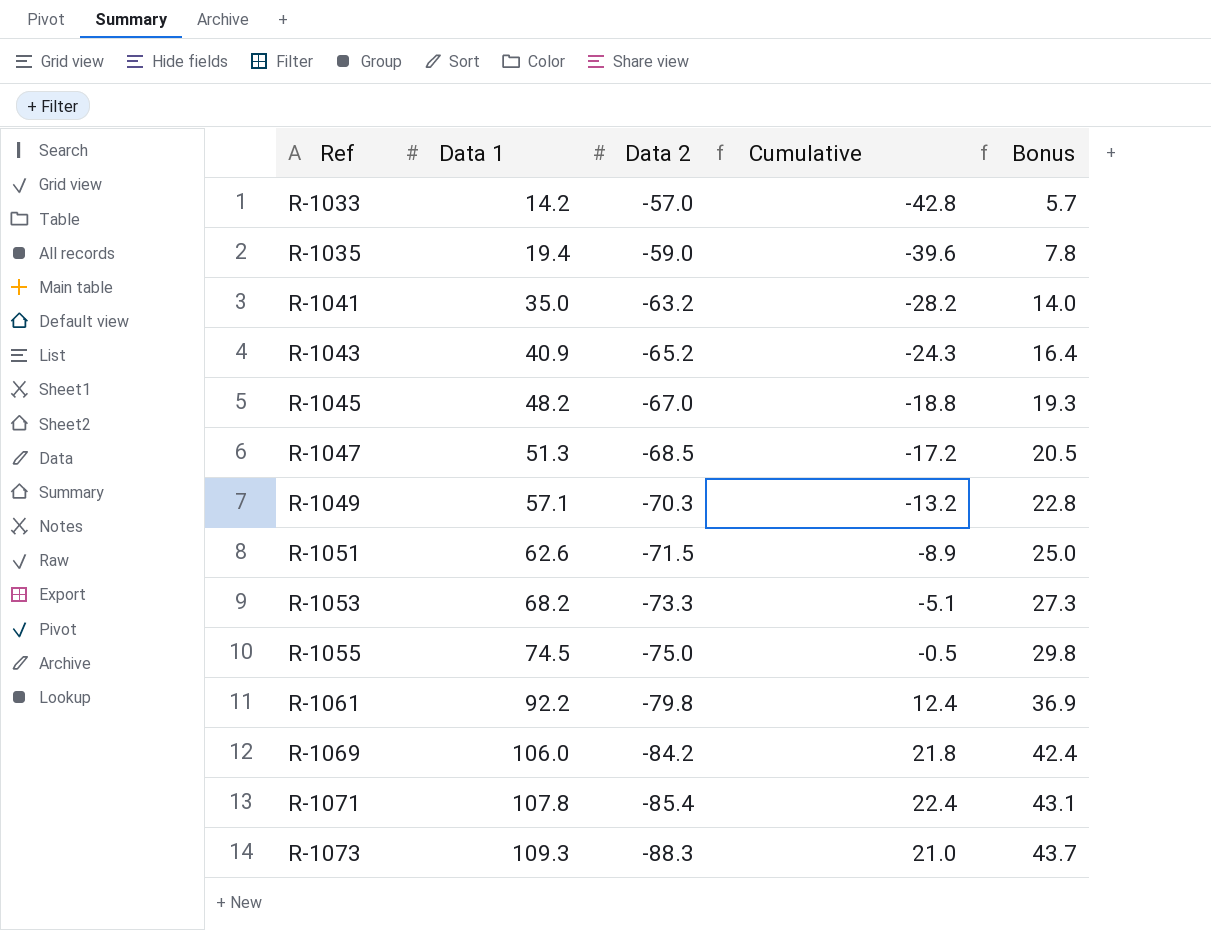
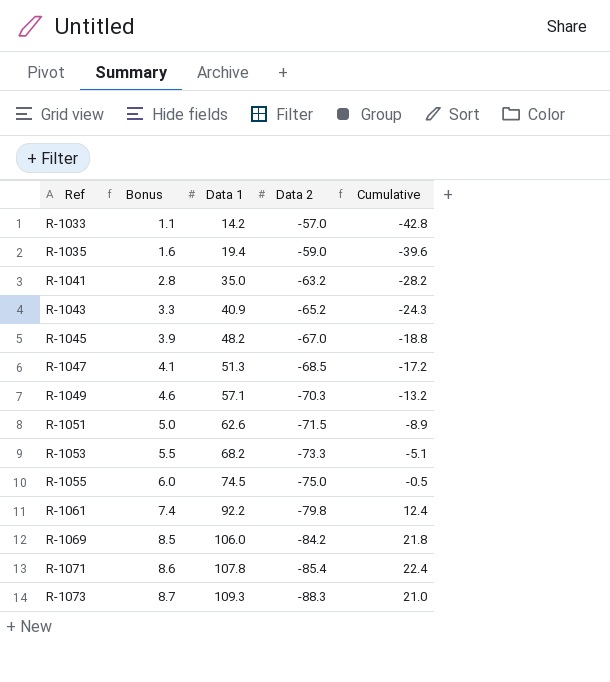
column Bonus | formula: [Data 1] * 0.4 -> [Data 1] * 0.08
column Bonus | position: 5 -> 2

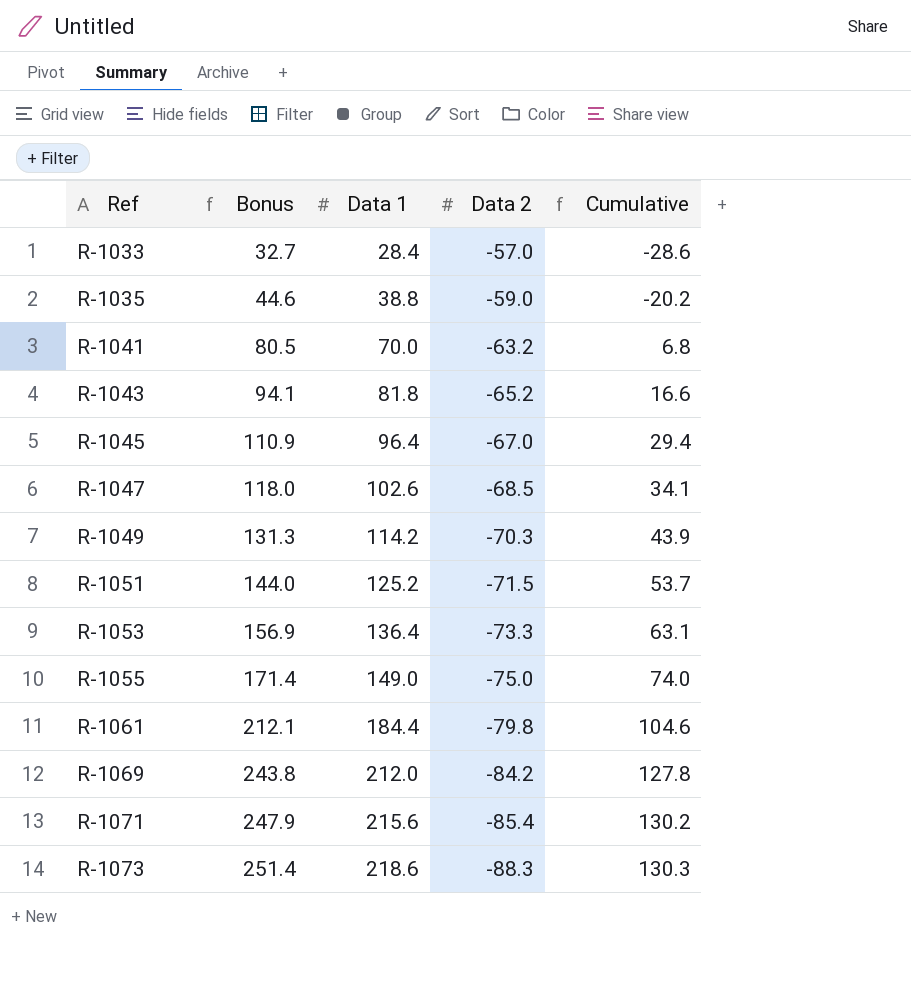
column Bonus | formula: [Data 1] * 0.08 -> [Data 1] * 1.15
R-1033 | Data 1: 14.2 -> 28.4
R-1033 | Cumulative: -42.8 -> -28.6
R-1035 | Data 1: 19.4 -> 38.8
R-1035 | Cumulative: -39.6 -> -20.2
R-1041 | Data 1: 35.0 -> 70.0
R-1041 | Cumulative: -28.2 -> 6.8
R-1043 | Data 1: 40.9 -> 81.8
R-1043 | Cumulative: -24.3 -> 16.6
R-1045 | Data 1: 48.2 -> 96.4
R-1045 | Cumulative: -18.8 -> 29.4
R-1047 | Data 1: 51.3 -> 102.6
R-1047 | Cumulative: -17.2 -> 34.1
R-1049 | Data 1: 57.1 -> 114.2
R-1049 | Cumulative: -13.2 -> 43.9
R-1051 | Data 1: 62.6 -> 125.2
R-1051 | Cumulative: -8.9 -> 53.7
R-1053 | Data 1: 68.2 -> 136.4
R-1053 | Cumulative: -5.1 -> 63.1
R-1055 | Data 1: 74.5 -> 149.0
R-1055 | Cumulative: -0.5 -> 74.0
R-1061 | Data 1: 92.2 -> 184.4
R-1061 | Cumulative: 12.4 -> 104.6
R-1069 | Data 1: 106.0 -> 212.0
R-1069 | Cumulative: 21.8 -> 127.8
R-1071 | Data 1: 107.8 -> 215.6
R-1071 | Cumulative: 22.4 -> 130.2
R-1073 | Data 1: 109.3 -> 218.6
R-1073 | Cumulative: 21.0 -> 130.3

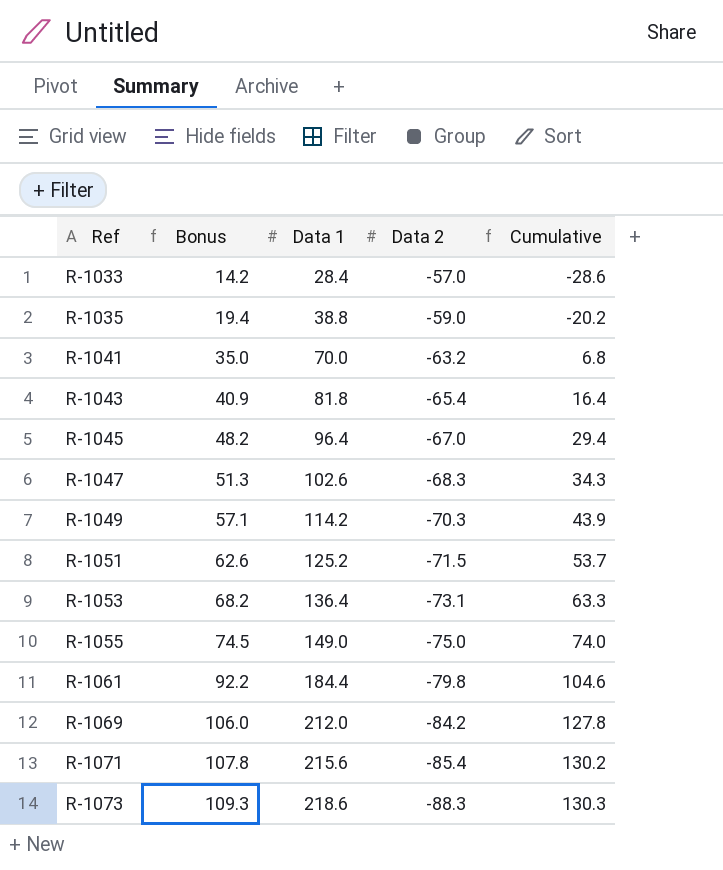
column Bonus | formula: [Data 1] * 1.15 -> [Data 1] * 0.5
R-1043 | Data 2: -65.2 -> -65.4
R-1043 | Cumulative: 16.6 -> 16.4
R-1047 | Data 2: -68.5 -> -68.3
R-1047 | Cumulative: 34.1 -> 34.3
R-1053 | Data 2: -73.3 -> -73.1
R-1053 | Cumulative: 63.1 -> 63.3

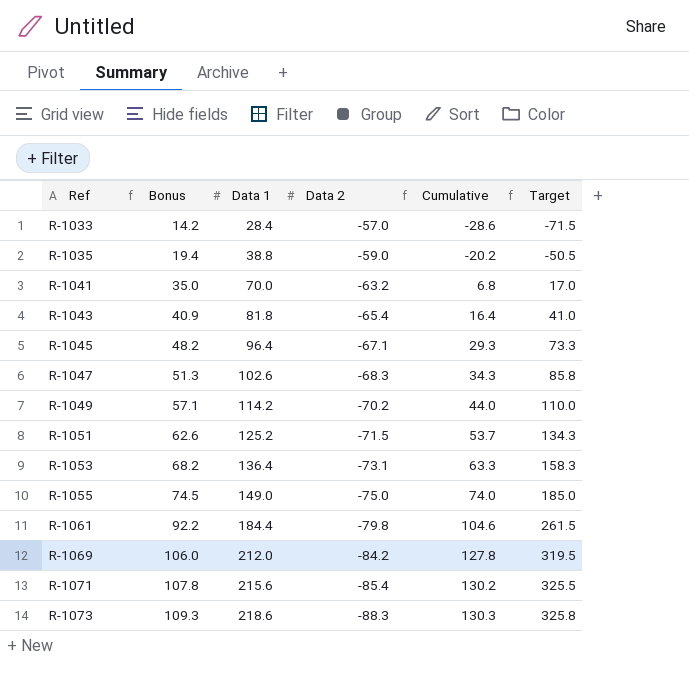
column Target | formula: none -> [Cumulative] * 2.5
R-1045 | Data 2: -67.0 -> -67.1
R-1045 | Cumulative: 29.4 -> 29.3
R-1049 | Data 2: -70.3 -> -70.2
R-1049 | Cumulative: 43.9 -> 44.0

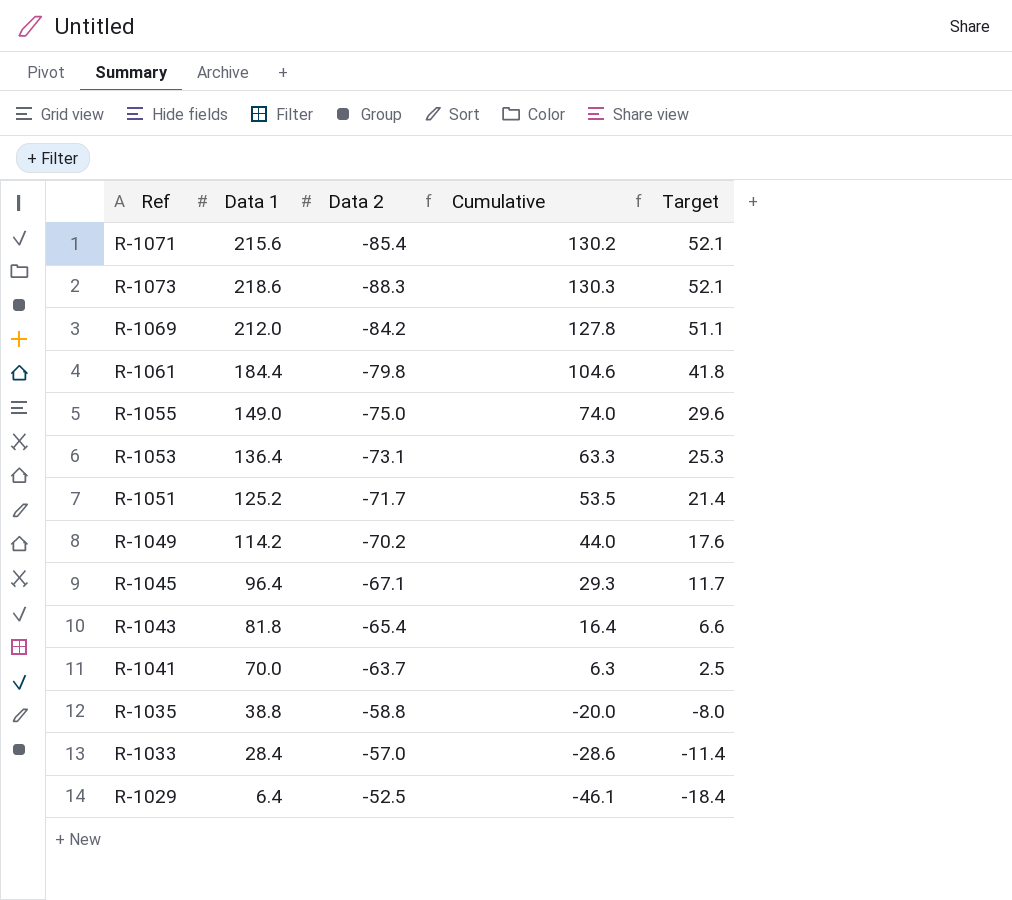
row order: Ref ascending -> Target descending
column Bonus | formula: [Data 1] * 0.5 -> none
column Target | formula: [Cumulative] * 2.5 -> [Cumulative] * 0.4
row R-1047: 51.3 | 102.6 | -68.3 | 34.3 | 85.8 -> none
R-1051 | Data 2: -71.5 -> -71.7
R-1051 | Cumulative: 53.7 -> 53.5
R-1041 | Data 2: -63.2 -> -63.7
R-1041 | Cumulative: 6.8 -> 6.3
R-1035 | Data 2: -59.0 -> -58.8
R-1035 | Cumulative: -20.2 -> -20.0
row R-1029: none -> 6.4 | -52.5 | -46.1 | -18.4

